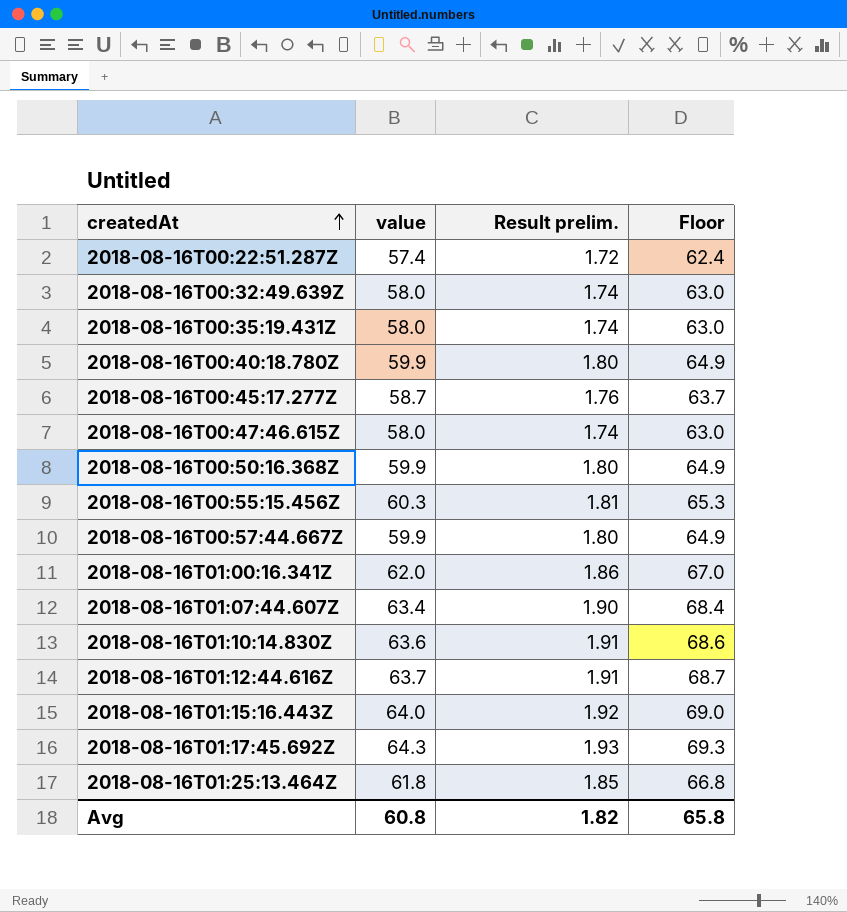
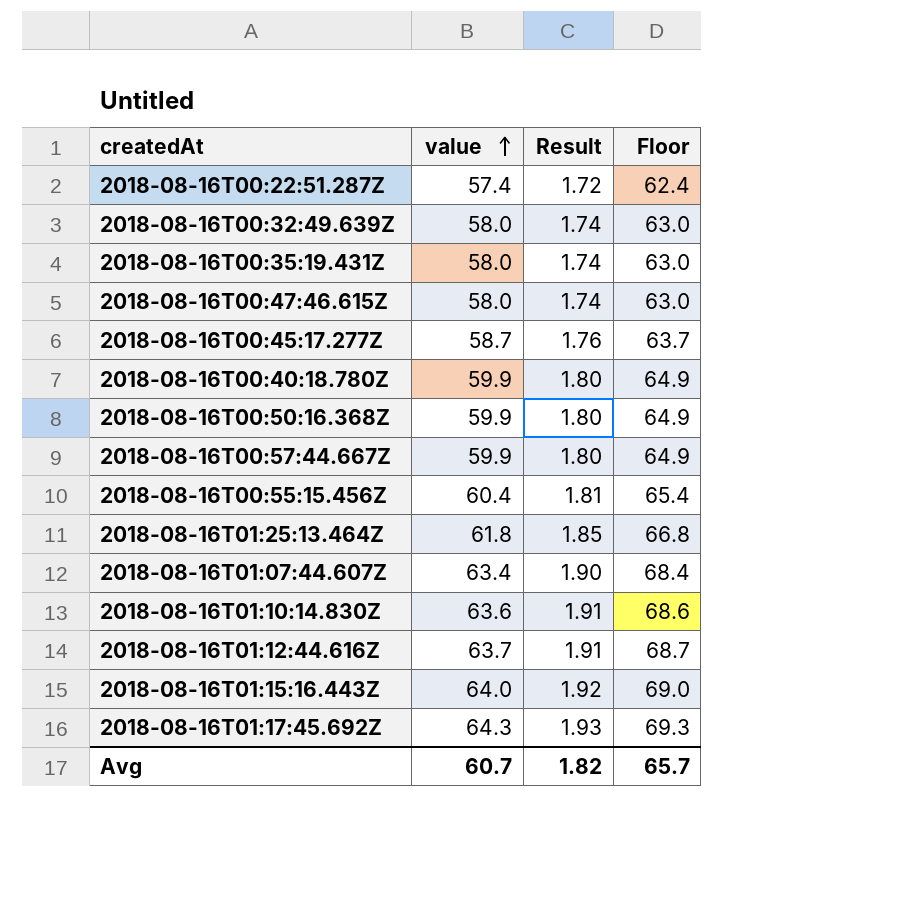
row order: createdAt ascending -> value ascending
column name: Result prelim. -> Result
row 2018-08-16T01:00:16.341Z: 62.0 | 1.86 | 67.0 -> none
2018-08-16T00:55:15.456Z | value: 60.3 -> 60.4
2018-08-16T00:55:15.456Z | Floor: 65.3 -> 65.4
Avg | value: 60.8 -> 60.7
Avg | Floor: 65.8 -> 65.7

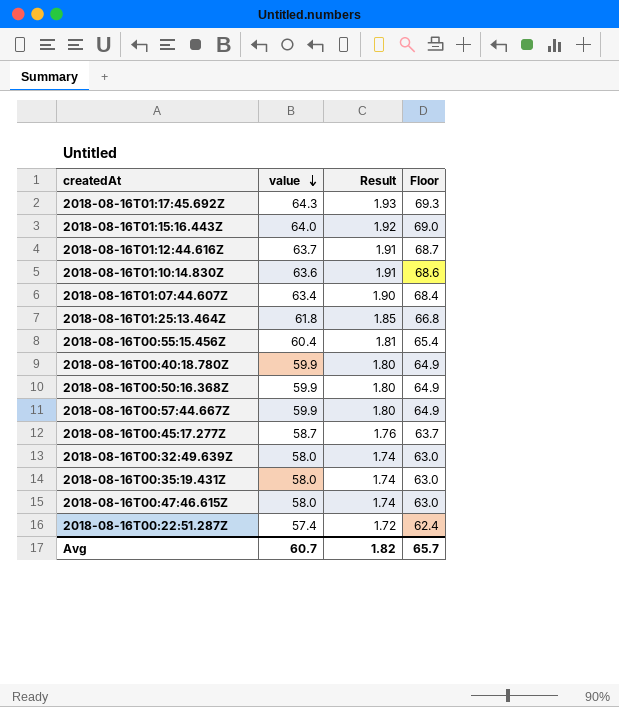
row order: value ascending -> value descending

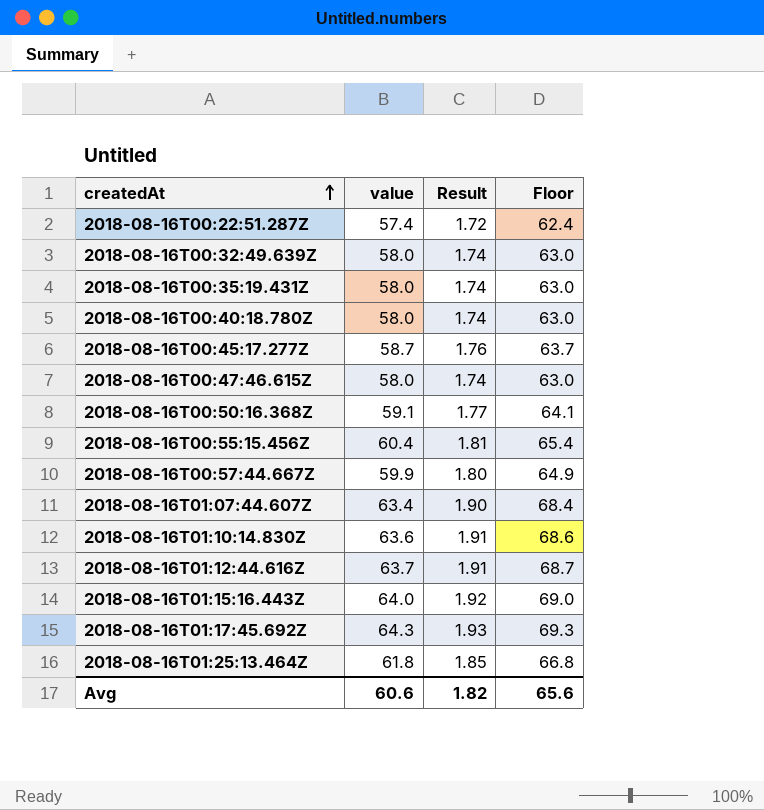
row order: value descending -> createdAt ascending
2018-08-16T00:40:18.780Z | value: 59.9 -> 58.0
2018-08-16T00:40:18.780Z | Result: 1.80 -> 1.74
2018-08-16T00:40:18.780Z | Floor: 64.9 -> 63.0
2018-08-16T00:50:16.368Z | value: 59.9 -> 59.1
2018-08-16T00:50:16.368Z | Result: 1.80 -> 1.77
2018-08-16T00:50:16.368Z | Floor: 64.9 -> 64.1
Avg | value: 60.7 -> 60.6
Avg | Floor: 65.7 -> 65.6

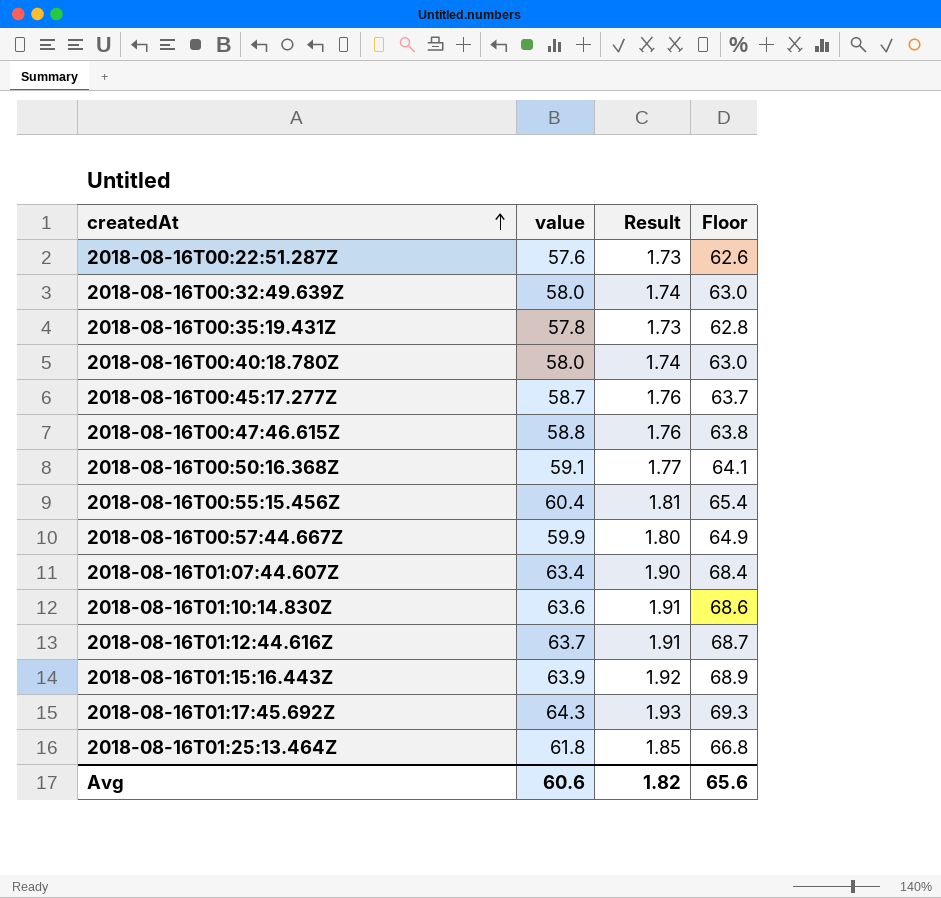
2018-08-16T00:22:51.287Z | value: 57.4 -> 57.6
2018-08-16T00:22:51.287Z | Result: 1.72 -> 1.73
2018-08-16T00:22:51.287Z | Floor: 62.4 -> 62.6
2018-08-16T00:35:19.431Z | value: 58.0 -> 57.8
2018-08-16T00:35:19.431Z | Result: 1.74 -> 1.73
2018-08-16T00:35:19.431Z | Floor: 63.0 -> 62.8
2018-08-16T00:47:46.615Z | value: 58.0 -> 58.8
2018-08-16T00:47:46.615Z | Result: 1.74 -> 1.76
2018-08-16T00:47:46.615Z | Floor: 63.0 -> 63.8
2018-08-16T01:15:16.443Z | value: 64.0 -> 63.9
2018-08-16T01:15:16.443Z | Floor: 69.0 -> 68.9

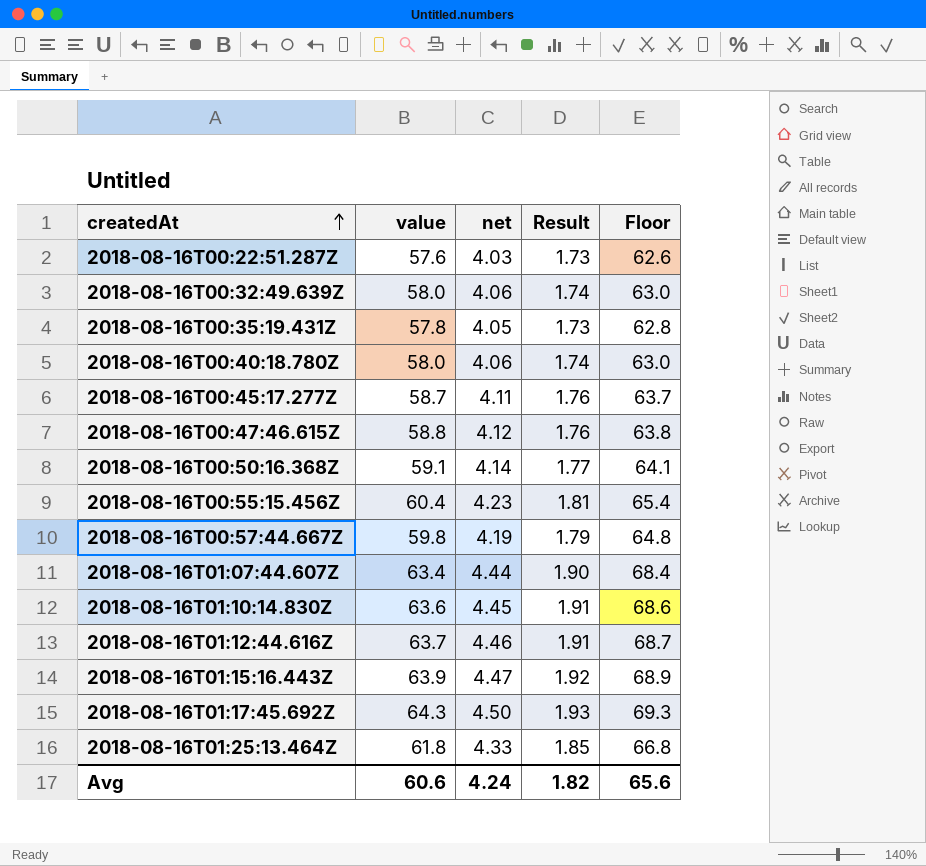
column net | formula: none -> [value] * 0.07
2018-08-16T00:57:44.667Z | value: 59.9 -> 59.8
2018-08-16T00:57:44.667Z | Result: 1.80 -> 1.79
2018-08-16T00:57:44.667Z | Floor: 64.9 -> 64.8

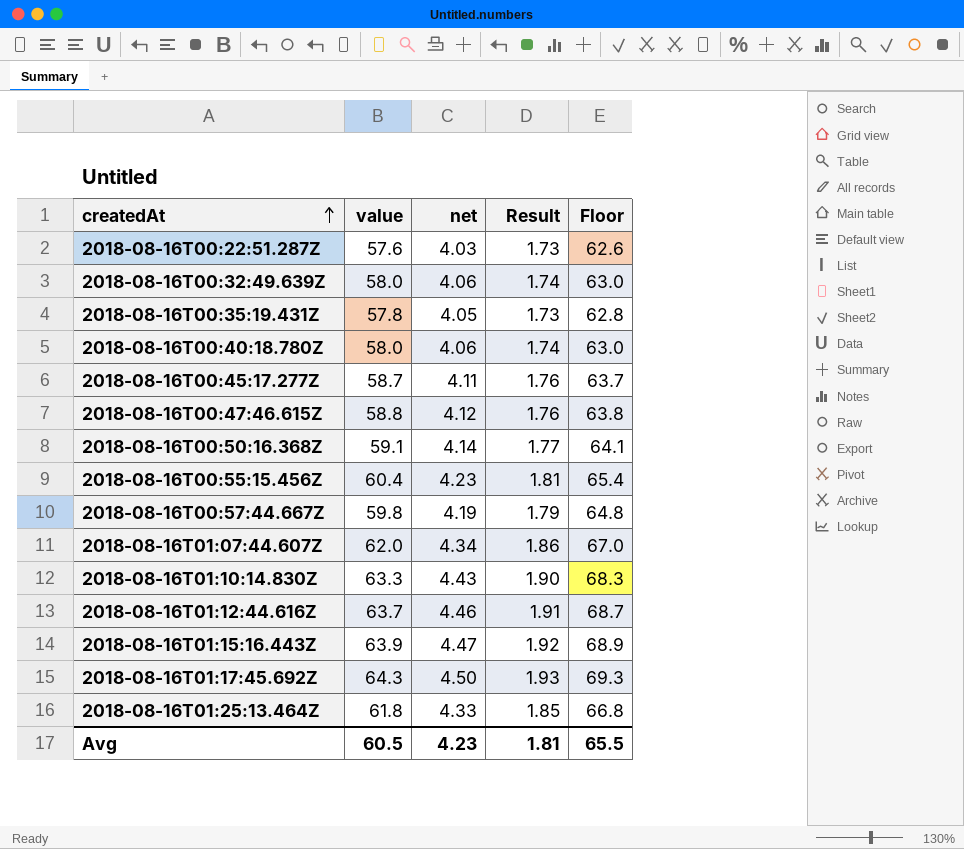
2018-08-16T01:07:44.607Z | value: 63.4 -> 62.0
2018-08-16T01:07:44.607Z | net: 4.44 -> 4.34
2018-08-16T01:07:44.607Z | Result: 1.90 -> 1.86
2018-08-16T01:07:44.607Z | Floor: 68.4 -> 67.0
2018-08-16T01:10:14.830Z | value: 63.6 -> 63.3
2018-08-16T01:10:14.830Z | net: 4.45 -> 4.43
2018-08-16T01:10:14.830Z | Result: 1.91 -> 1.90
2018-08-16T01:10:14.830Z | Floor: 68.6 -> 68.3
Avg | value: 60.6 -> 60.5
Avg | net: 4.24 -> 4.23
Avg | Result: 1.82 -> 1.81
Avg | Floor: 65.6 -> 65.5

